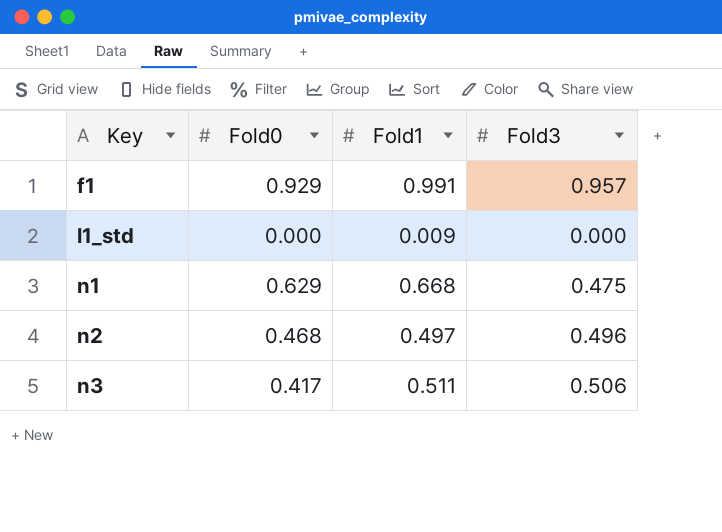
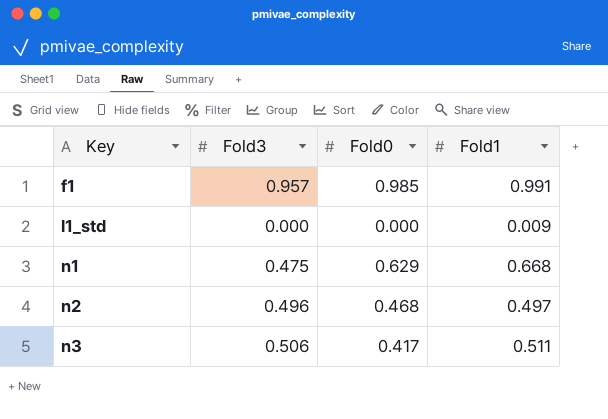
column Fold3 | position: 4 -> 2
f1 | Fold0: 0.929 -> 0.985

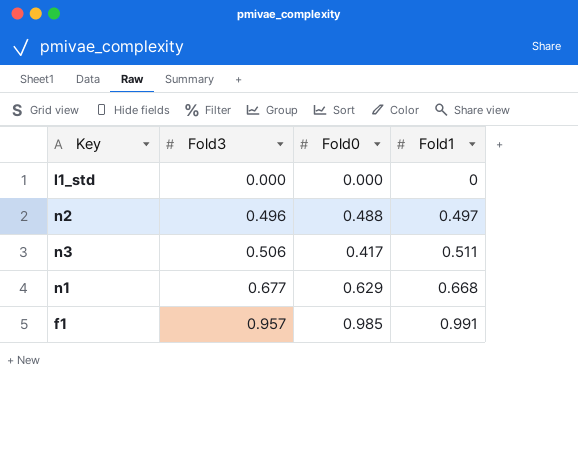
row order: Key ascending -> Fold3 ascending
l1_std | Fold1: 0.009 -> 0
n2 | Fold0: 0.468 -> 0.488
n1 | Fold3: 0.475 -> 0.677

